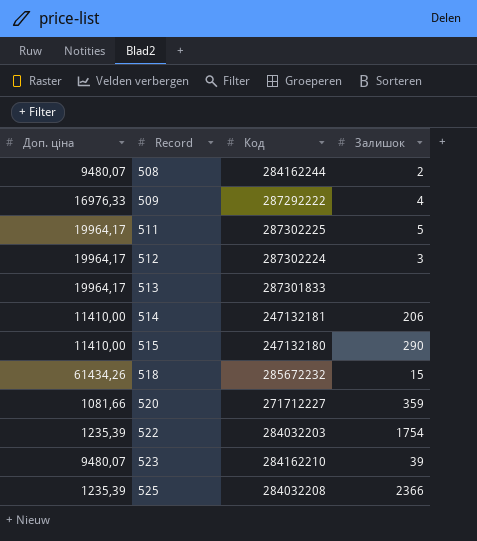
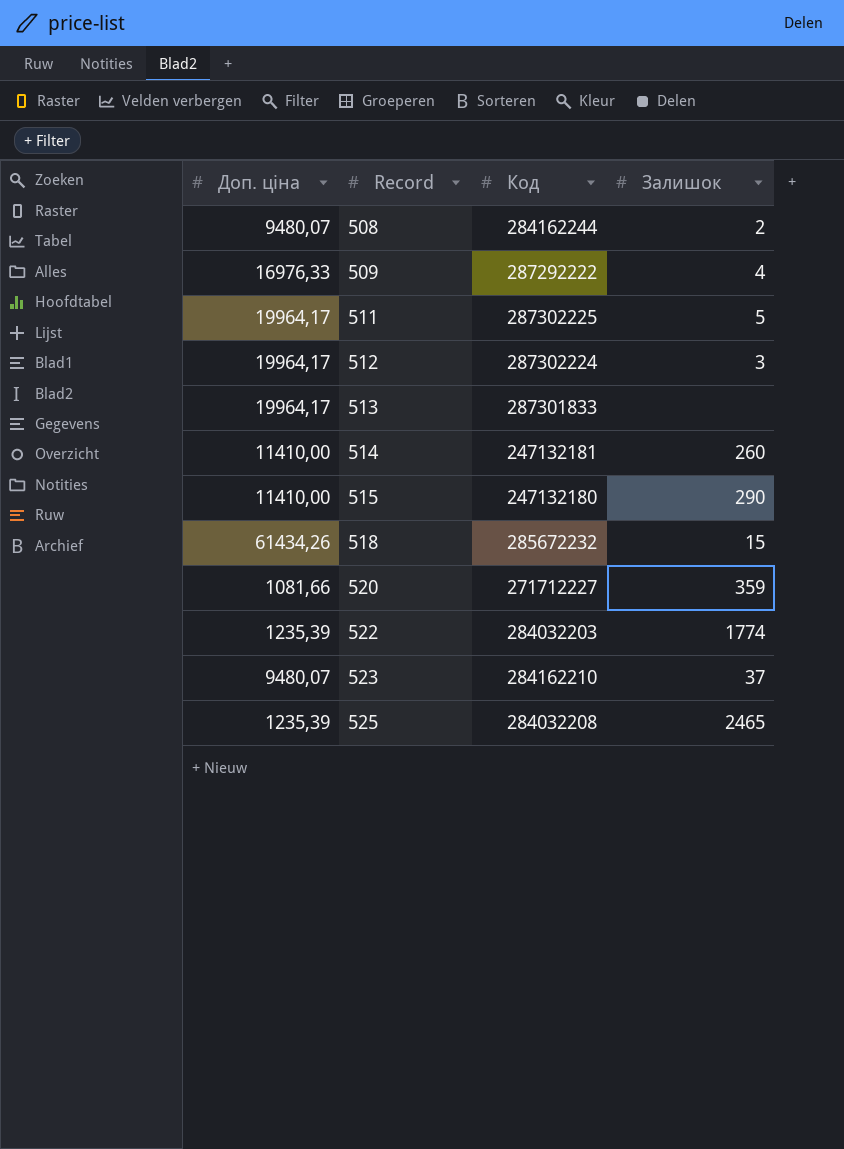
514 | Залишок: 206 -> 260
522 | Залишок: 1754 -> 1774
523 | Залишок: 39 -> 37
525 | Залишок: 2366 -> 2465

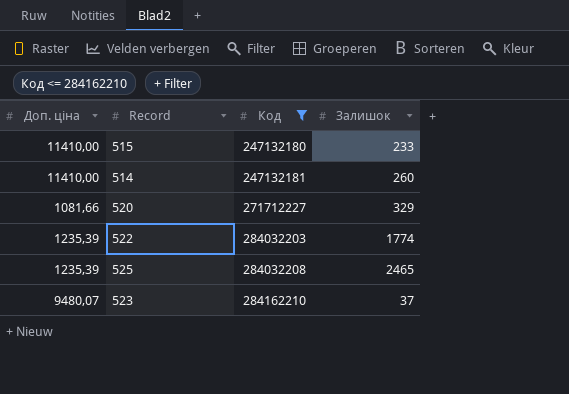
filter: none -> Код <= 284162210
row order: Record ascending -> Код ascending
515 | Залишок: 290 -> 233
520 | Залишок: 359 -> 329

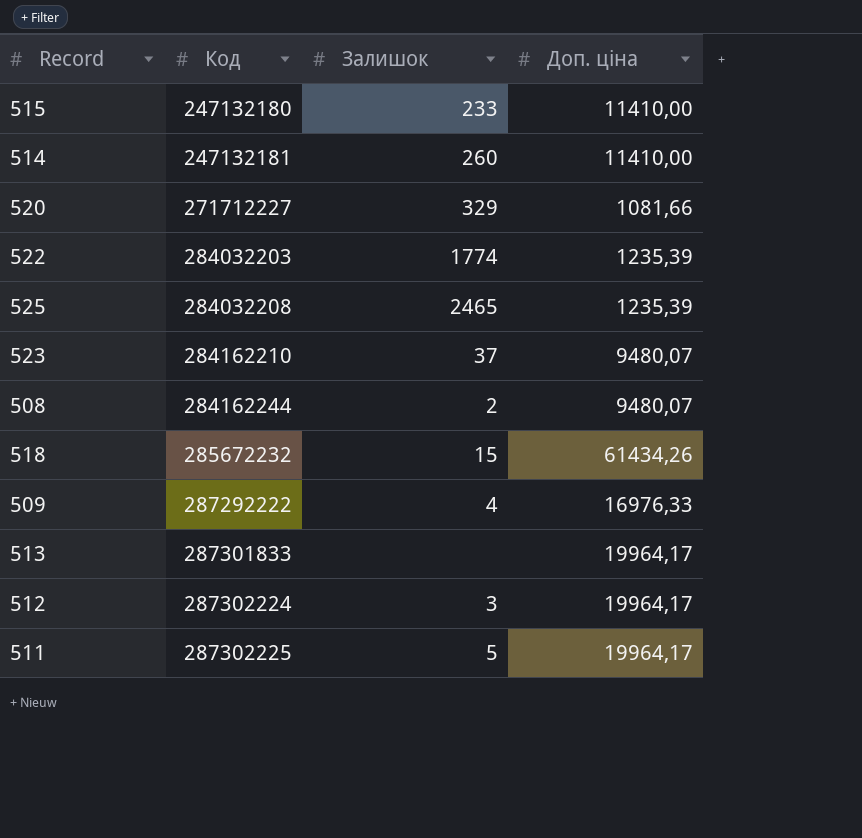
filter: Код <= 284162210 -> none
column Доп. ціна | position: 1 -> 4

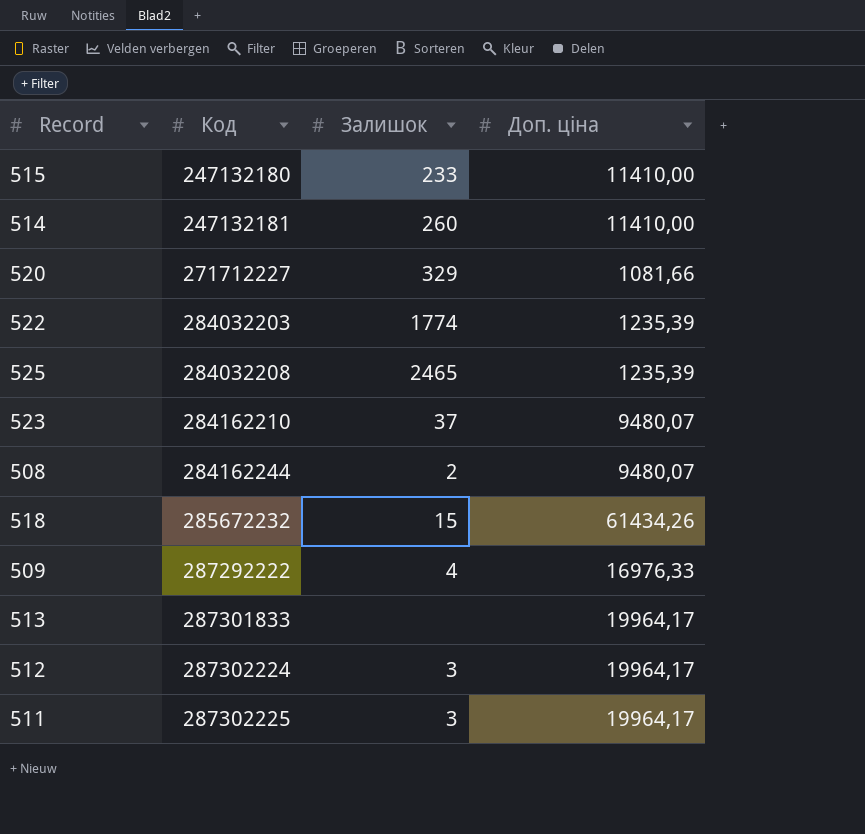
511 | Залишок: 5 -> 3

